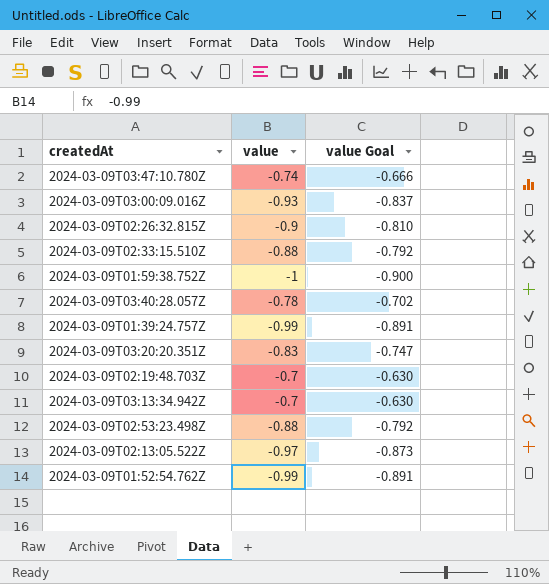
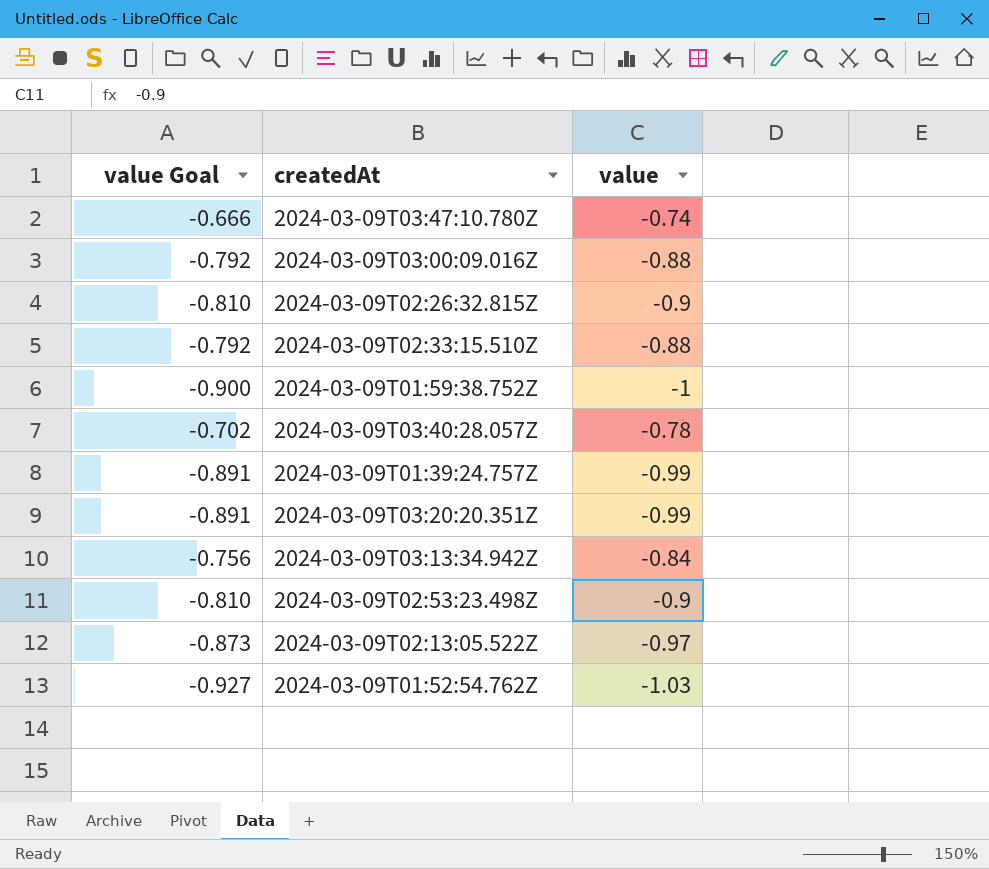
column value Goal | position: 3 -> 1
row 2024-03-09T02:19:48.703Z: -0.7 | -0.630 -> none
2024-03-09T03:00:09.016Z | value Goal: -0.837 -> -0.792
2024-03-09T03:00:09.016Z | value: -0.93 -> -0.88
2024-03-09T03:20:20.351Z | value Goal: -0.747 -> -0.891
2024-03-09T03:20:20.351Z | value: -0.83 -> -0.99
2024-03-09T03:13:34.942Z | value Goal: -0.630 -> -0.756
2024-03-09T03:13:34.942Z | value: -0.7 -> -0.84
2024-03-09T02:53:23.498Z | value Goal: -0.792 -> -0.810
2024-03-09T02:53:23.498Z | value: -0.88 -> -0.9
2024-03-09T01:52:54.762Z | value Goal: -0.891 -> -0.927
2024-03-09T01:52:54.762Z | value: -0.99 -> -1.03

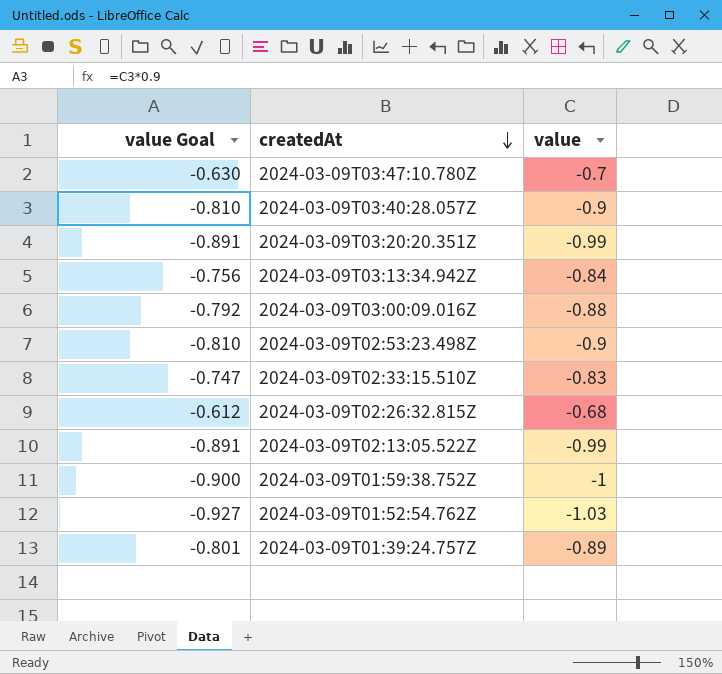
row order: none -> createdAt descending
2024-03-09T03:47:10.780Z | value Goal: -0.666 -> -0.630
2024-03-09T03:47:10.780Z | value: -0.74 -> -0.7
2024-03-09T03:40:28.057Z | value Goal: -0.702 -> -0.810
2024-03-09T03:40:28.057Z | value: -0.78 -> -0.9
2024-03-09T02:33:15.510Z | value Goal: -0.792 -> -0.747
2024-03-09T02:33:15.510Z | value: -0.88 -> -0.83
2024-03-09T02:26:32.815Z | value Goal: -0.810 -> -0.612
2024-03-09T02:26:32.815Z | value: -0.9 -> -0.68
2024-03-09T02:13:05.522Z | value Goal: -0.873 -> -0.891
2024-03-09T02:13:05.522Z | value: -0.97 -> -0.99
2024-03-09T01:39:24.757Z | value Goal: -0.891 -> -0.801
2024-03-09T01:39:24.757Z | value: -0.99 -> -0.89

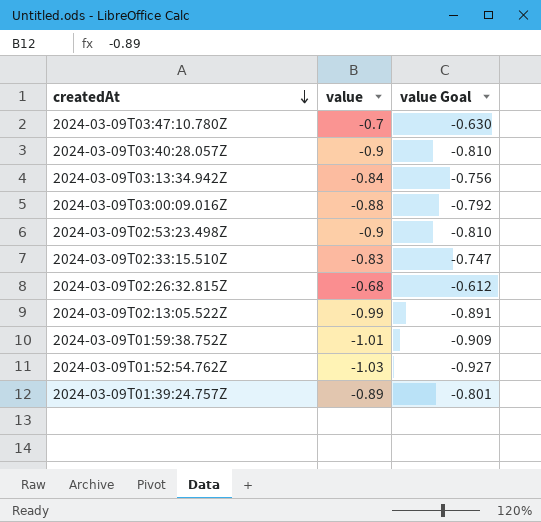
column value Goal | position: 1 -> 3
row 2024-03-09T03:20:20.351Z: -0.891 | -0.99 -> none
2024-03-09T01:59:38.752Z | value: -1 -> -1.01
2024-03-09T01:59:38.752Z | value Goal: -0.900 -> -0.909

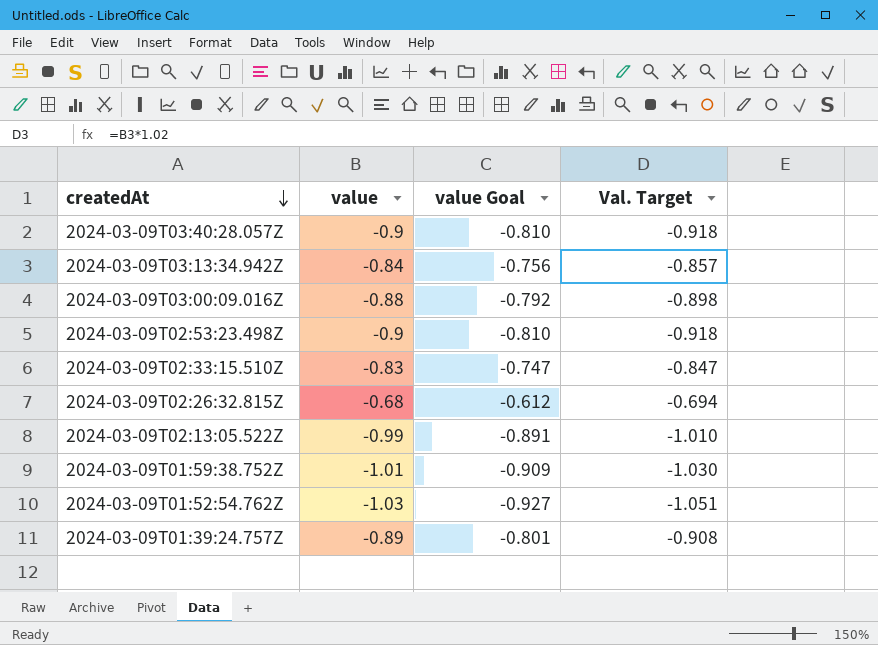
column Val. Target | formula: none -> [value] * 1.02
row 2024-03-09T03:47:10.780Z: -0.7 | -0.630 -> none

